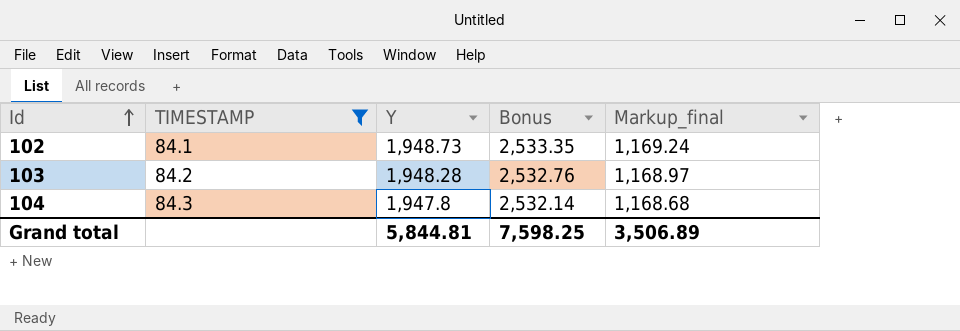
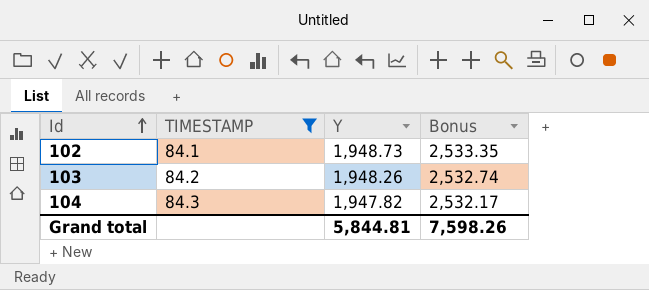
column Markup_final | formula: [Y] * 0.6 -> none
103 | Y: 1,948.28 -> 1,948.26
103 | Bonus: 2,532.76 -> 2,532.74
104 | Y: 1,947.8 -> 1,947.82
104 | Bonus: 2,532.14 -> 2,532.17
Grand total | Bonus: 7,598.25 -> 7,598.26

